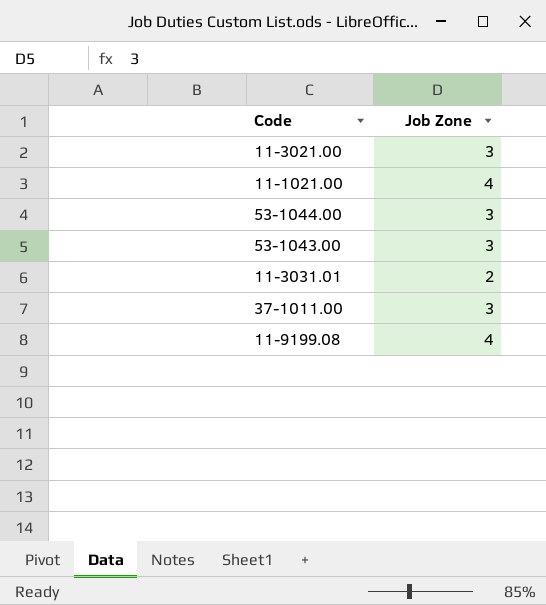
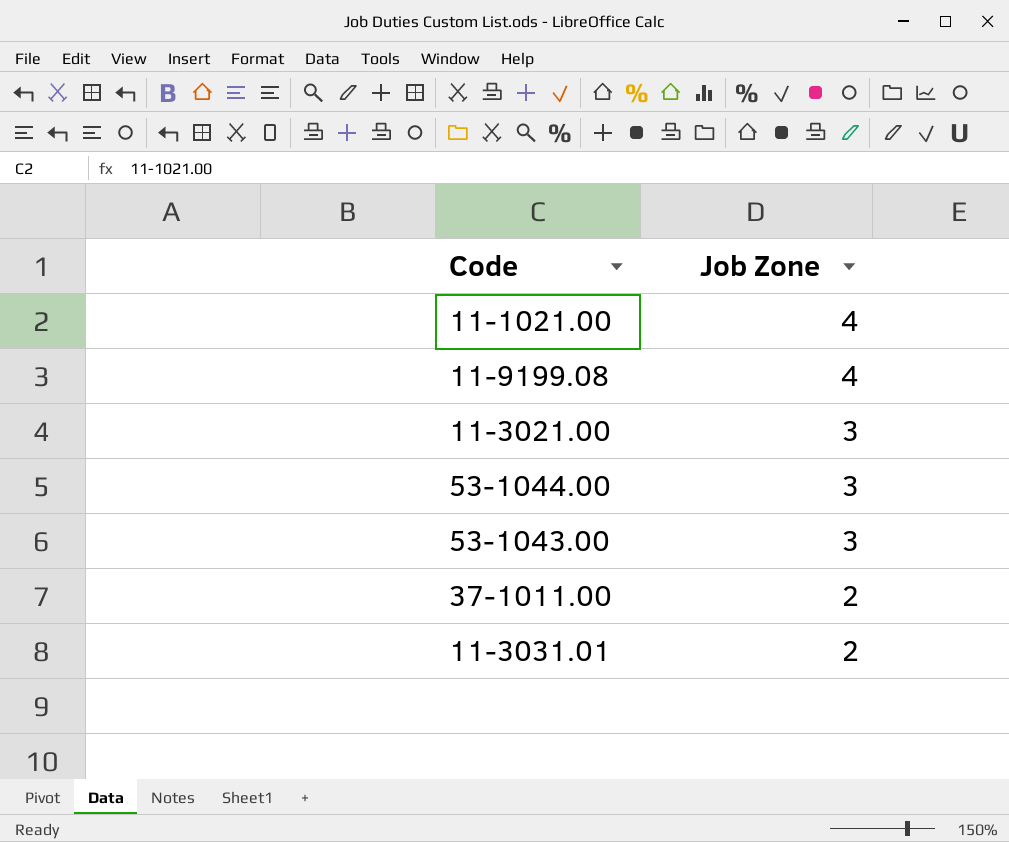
row order: none -> Job Zone descending
37-1011.00 | Job Zone: 3 -> 2

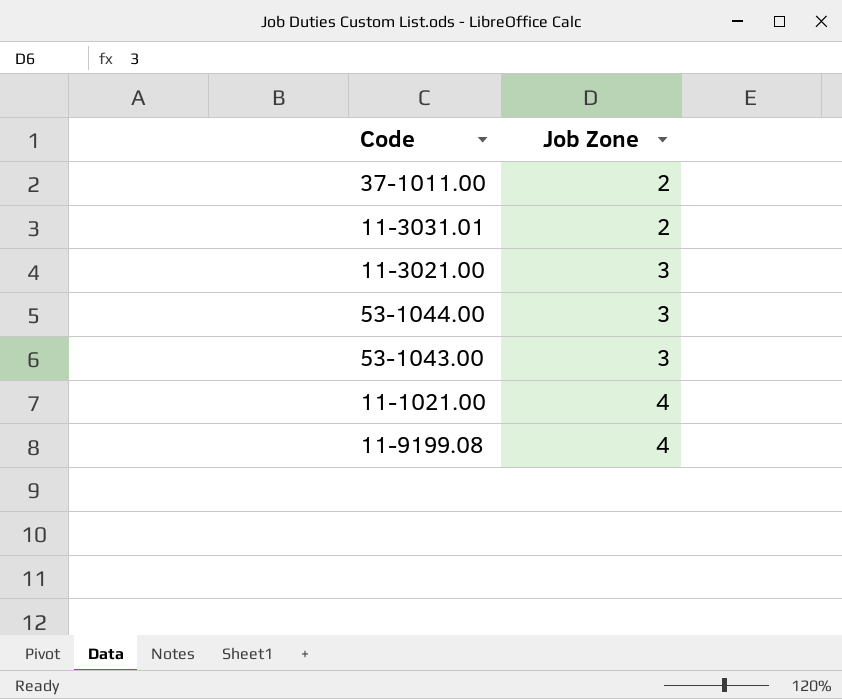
row order: Job Zone descending -> Job Zone ascending

